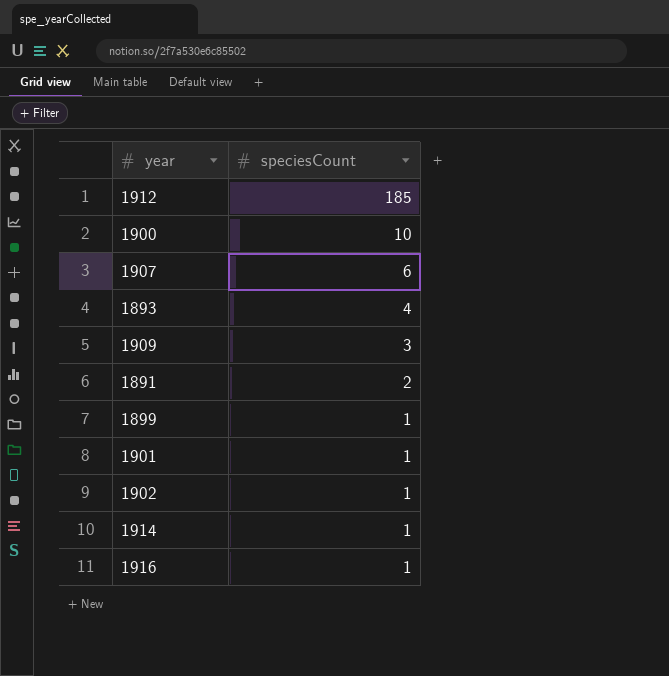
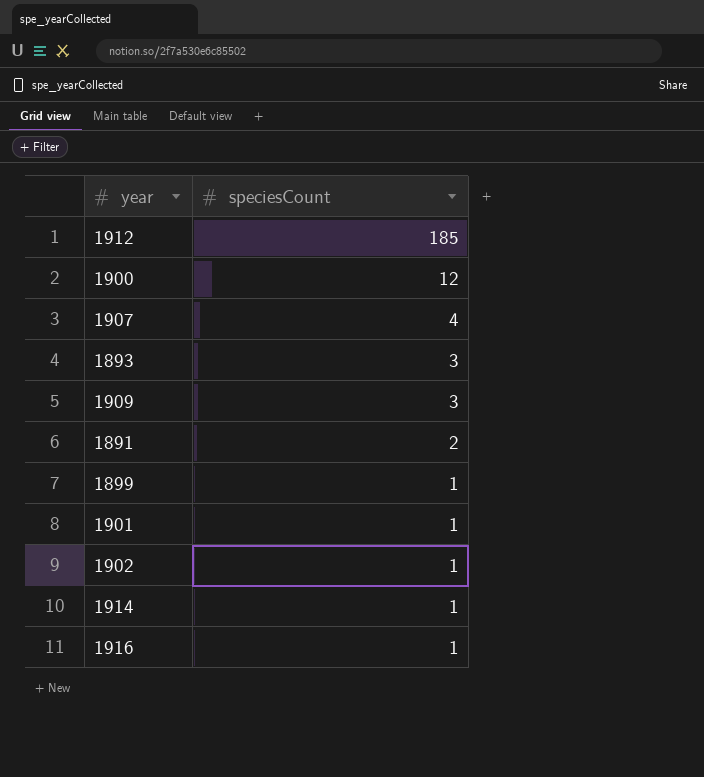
1900 | speciesCount: 10 -> 12
1907 | speciesCount: 6 -> 4
1893 | speciesCount: 4 -> 3

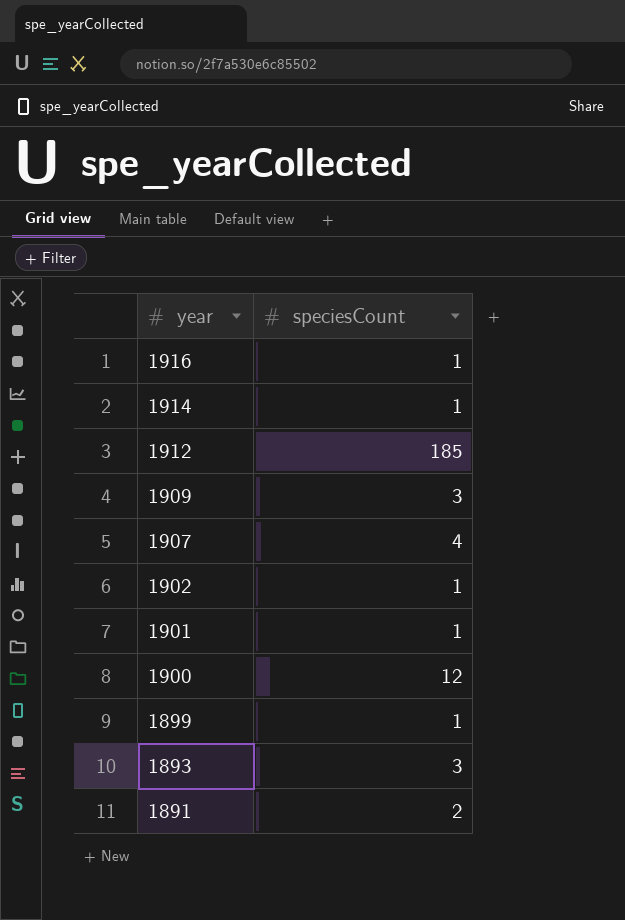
row order: speciesCount descending -> year descending

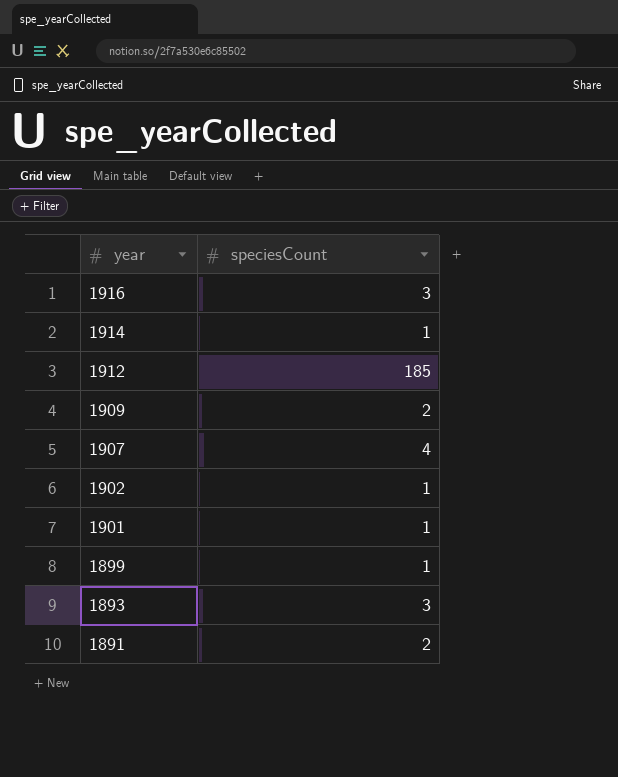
row 1900: 12 -> none
1916 | speciesCount: 1 -> 3
1909 | speciesCount: 3 -> 2

